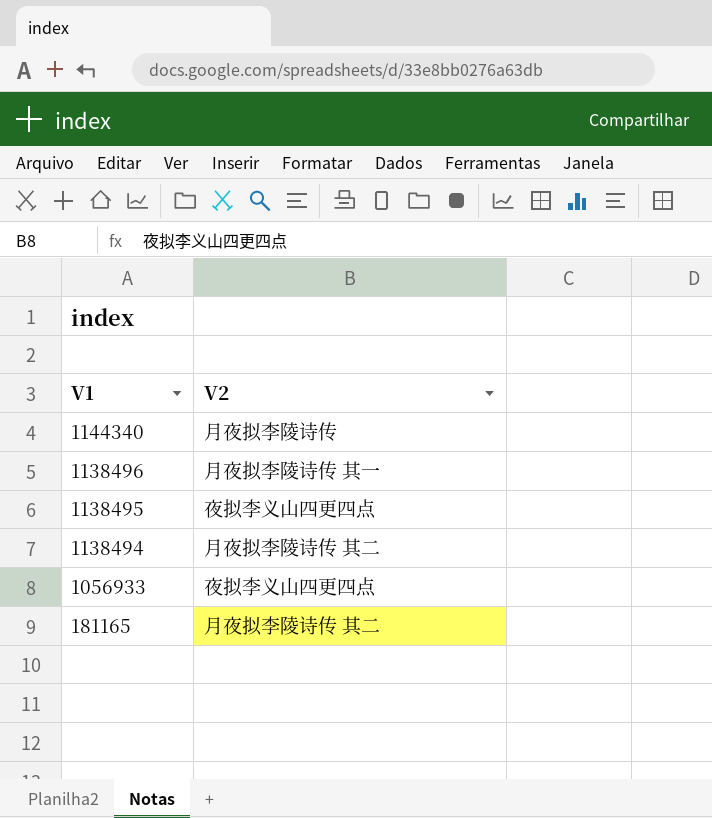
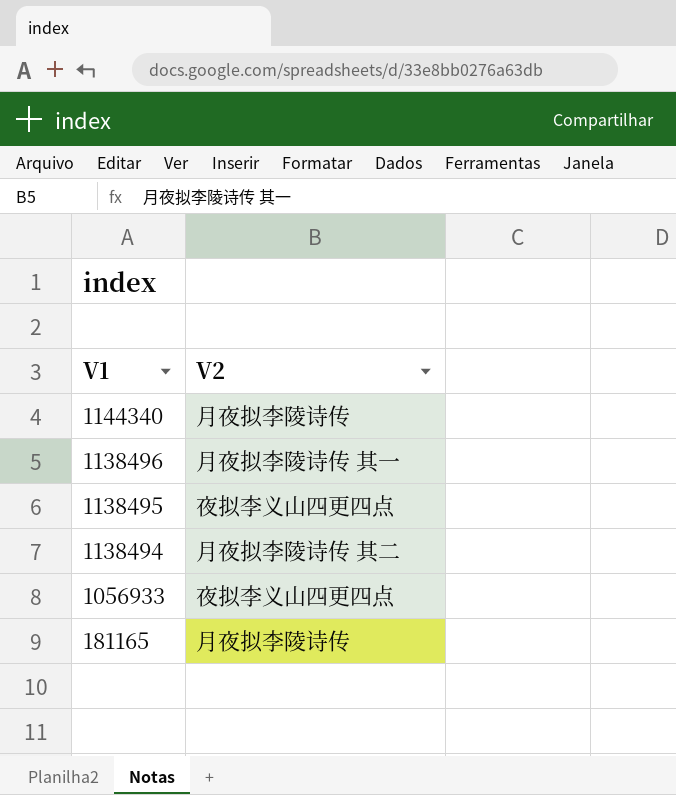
181165 | V2: 月夜拟李陵诗传 其二 -> 月夜拟李陵诗传

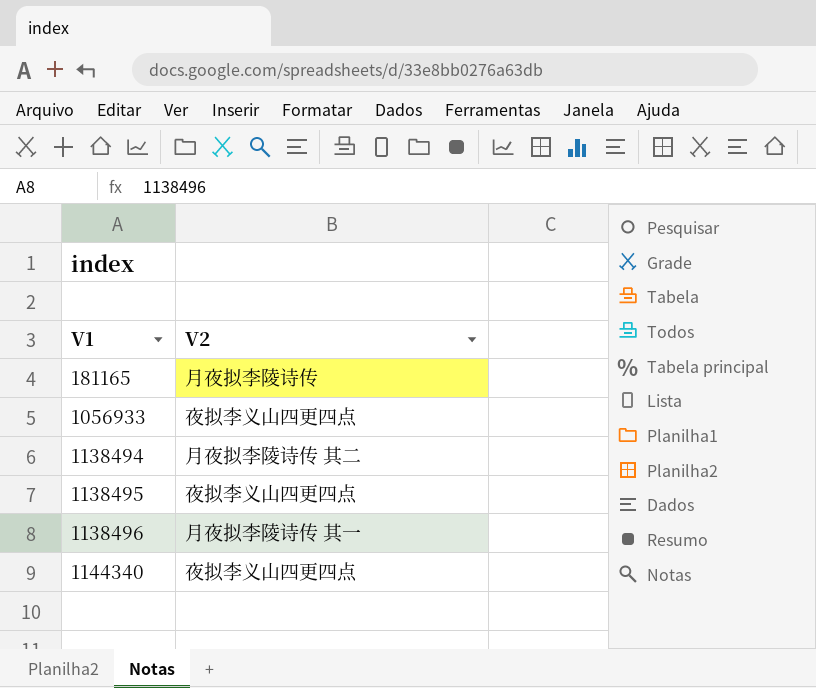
row order: V1 descending -> V1 ascending
1144340 | V2: 月夜拟李陵诗传 -> 夜拟李义山四更四点

